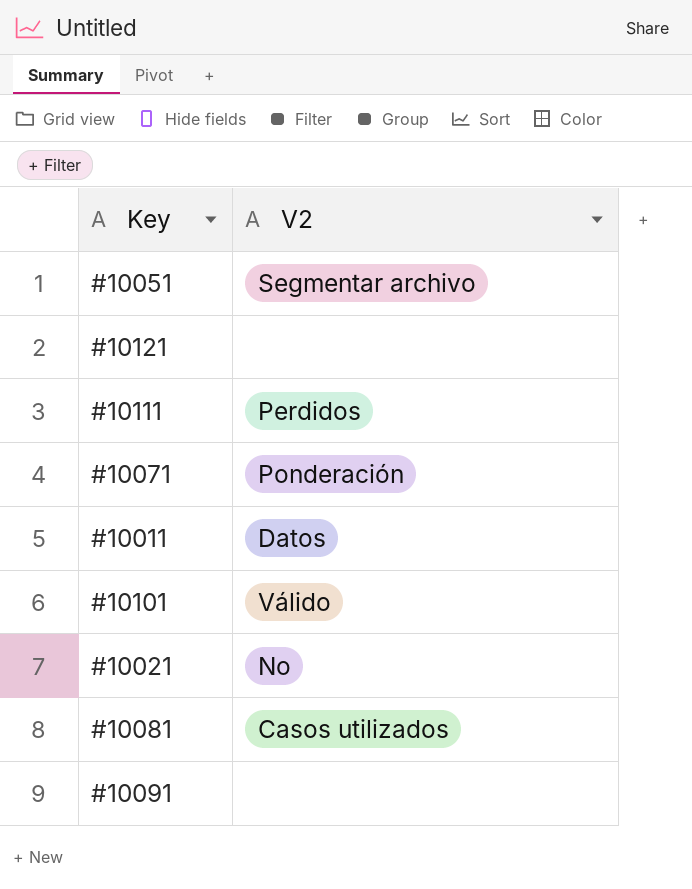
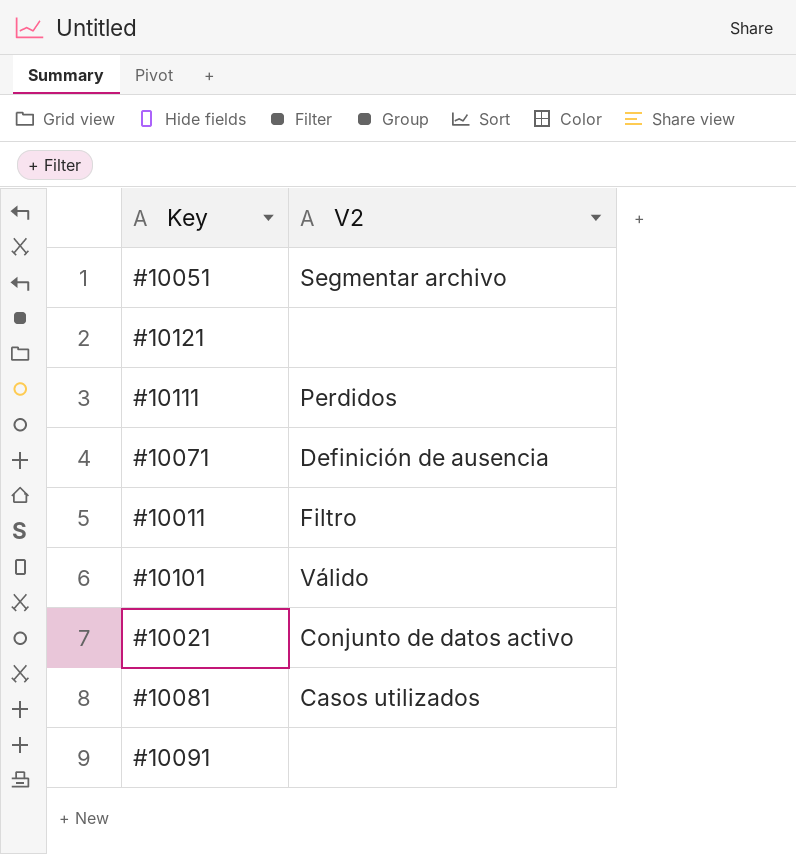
#10071 | V2: Ponderación -> Definición de ausencia
#10011 | V2: Datos -> Filtro
#10021 | V2: No -> Conjunto de datos activo

